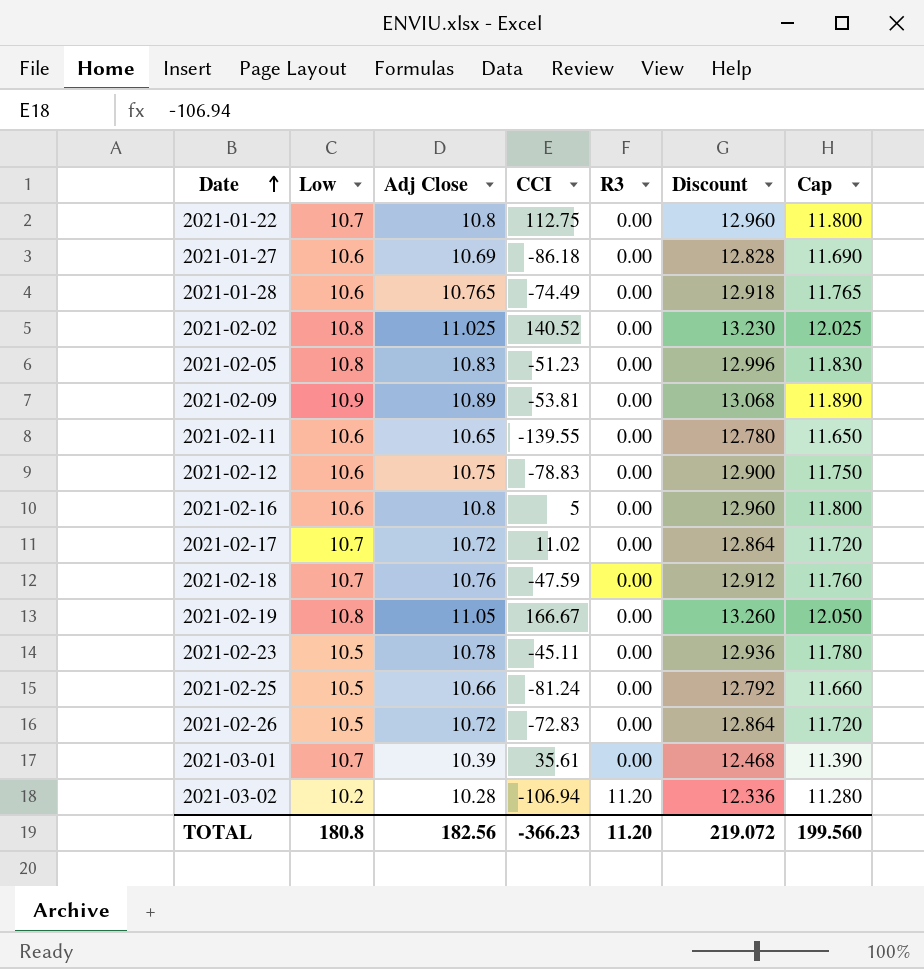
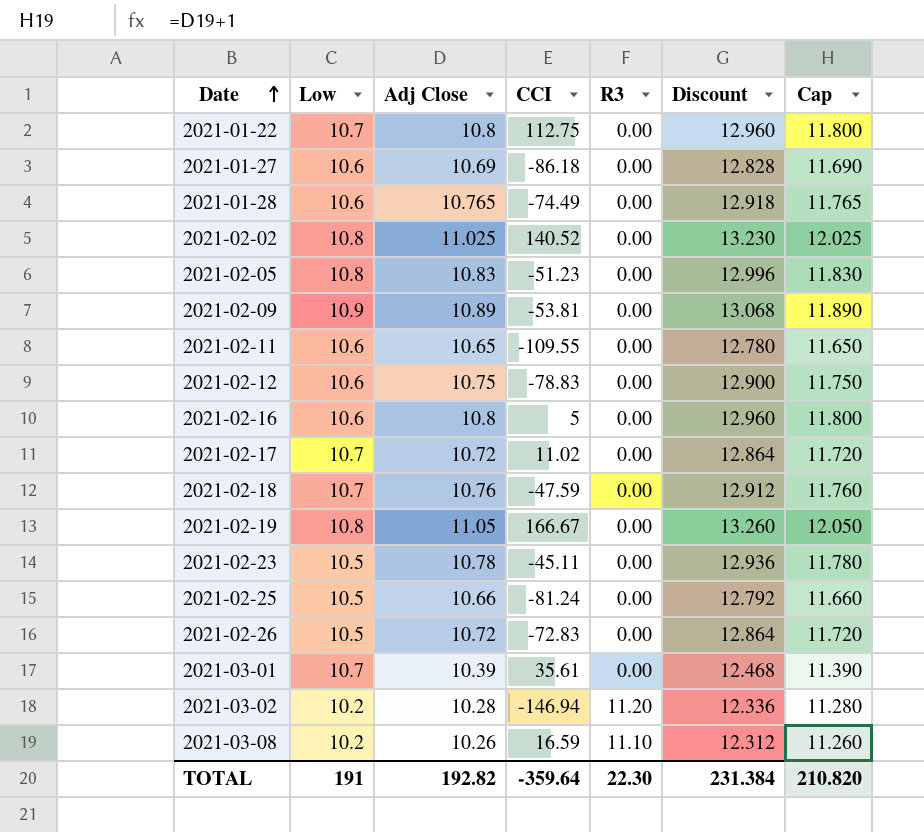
2021-02-11 | CCI: -139.55 -> -109.55
2021-03-02 | CCI: -106.94 -> -146.94
row 2021-03-08: none -> 10.2 | 10.26 | 16.59 | 11.10 | 12.312 | 11.260
TOTAL | Low: 180.8 -> 191
TOTAL | Adj Close: 182.56 -> 192.82
TOTAL | CCI: -366.23 -> -359.64
TOTAL | R3: 11.20 -> 22.30
TOTAL | Discount: 219.072 -> 231.384
TOTAL | Cap: 199.560 -> 210.820

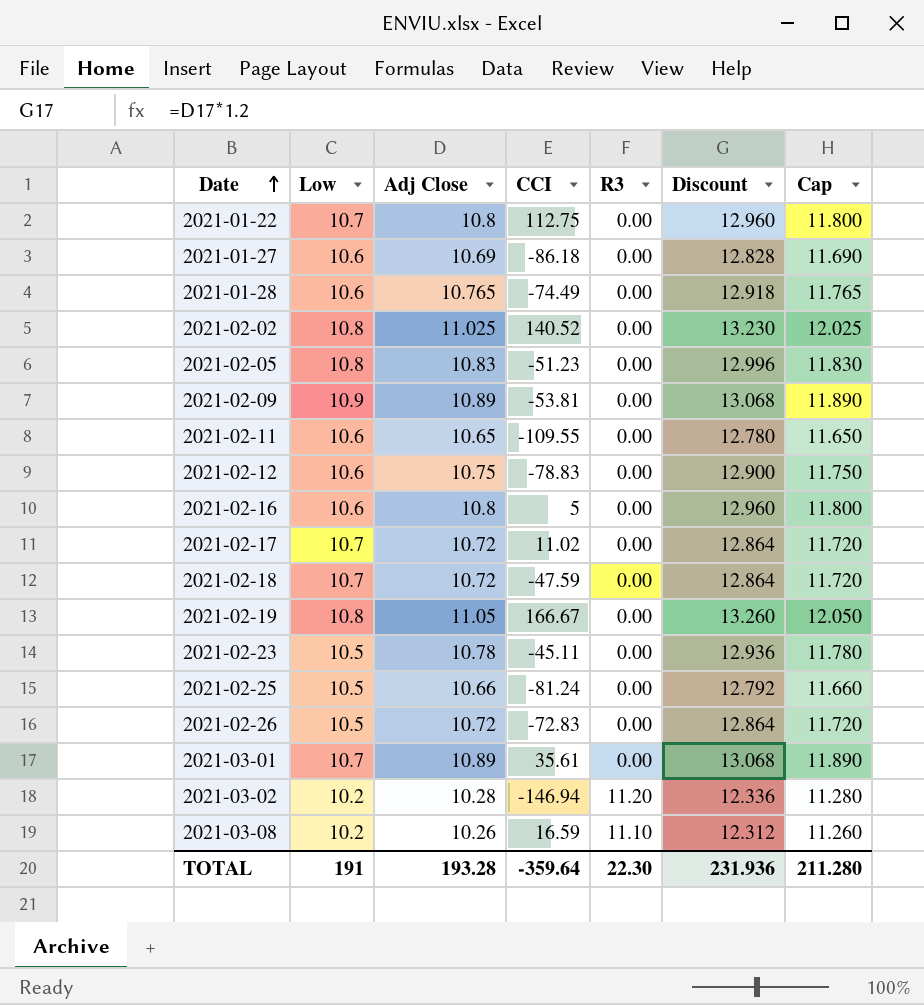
2021-02-18 | Adj Close: 10.76 -> 10.72
2021-02-18 | Discount: 12.912 -> 12.864
2021-02-18 | Cap: 11.760 -> 11.720
2021-03-01 | Adj Close: 10.39 -> 10.89
2021-03-01 | Discount: 12.468 -> 13.068
2021-03-01 | Cap: 11.390 -> 11.890
TOTAL | Adj Close: 192.82 -> 193.28
TOTAL | Discount: 231.384 -> 231.936
TOTAL | Cap: 210.820 -> 211.280

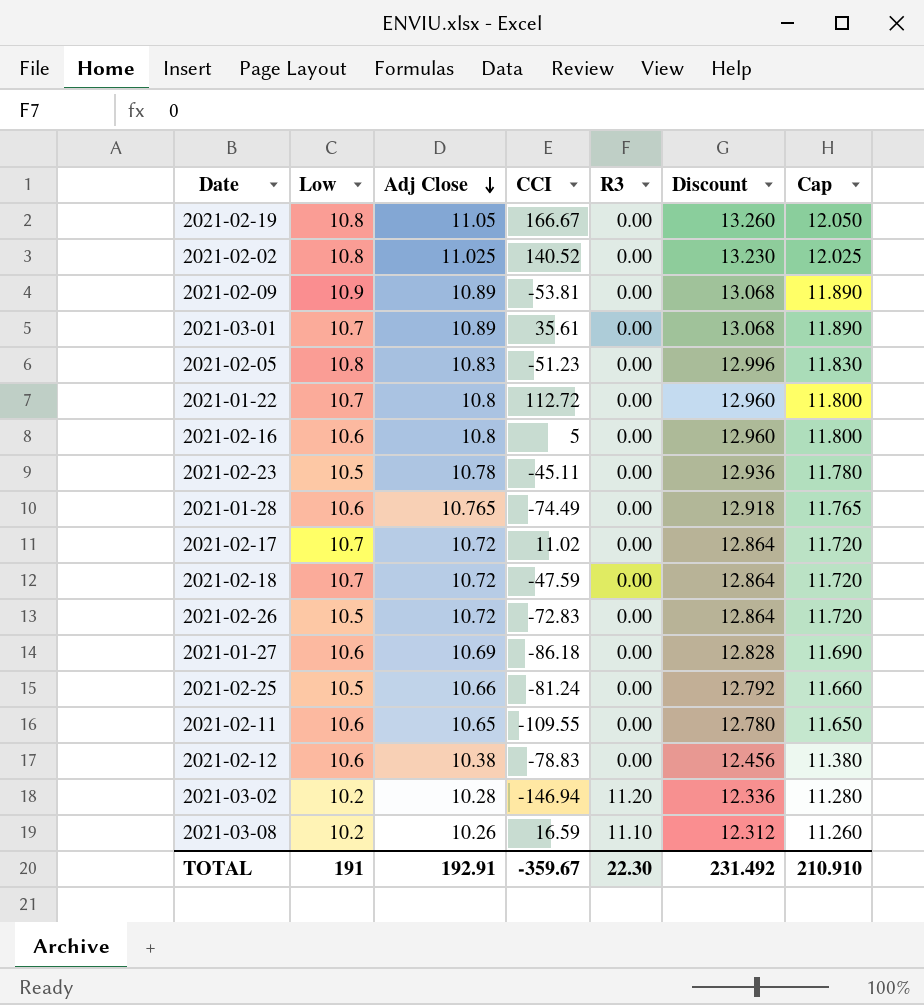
row order: Date ascending -> Adj Close descending
2021-01-22 | CCI: 112.75 -> 112.72
2021-02-12 | Adj Close: 10.75 -> 10.38
2021-02-12 | Discount: 12.900 -> 12.456
2021-02-12 | Cap: 11.750 -> 11.380
TOTAL | Adj Close: 193.28 -> 192.91
TOTAL | CCI: -359.64 -> -359.67
TOTAL | Discount: 231.936 -> 231.492
TOTAL | Cap: 211.280 -> 210.910

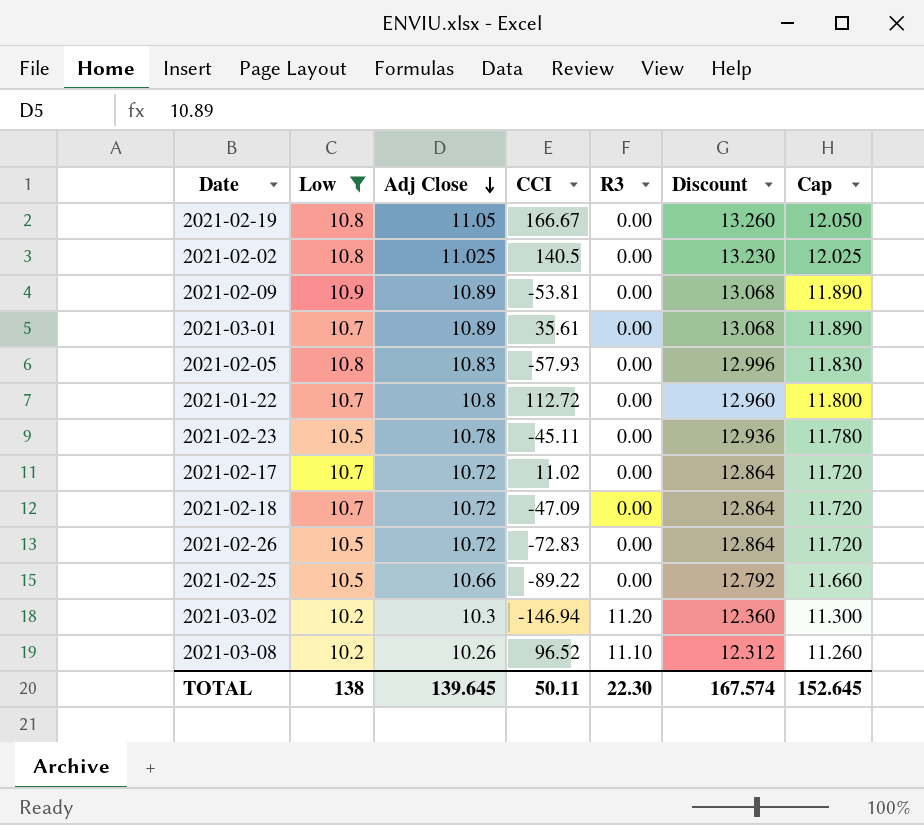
filter: none -> Low != 10.6
2021-02-02 | CCI: 140.52 -> 140.5
2021-02-05 | CCI: -51.23 -> -57.93
2021-02-18 | CCI: -47.59 -> -47.09
2021-02-25 | CCI: -81.24 -> -89.22
2021-03-02 | Adj Close: 10.28 -> 10.3
2021-03-02 | Discount: 12.336 -> 12.360
2021-03-02 | Cap: 11.280 -> 11.300
2021-03-08 | CCI: 16.59 -> 96.52
TOTAL | Low: 191 -> 138
TOTAL | Adj Close: 192.91 -> 139.645
TOTAL | CCI: -359.67 -> 50.11
TOTAL | Discount: 231.492 -> 167.574
TOTAL | Cap: 210.910 -> 152.645

